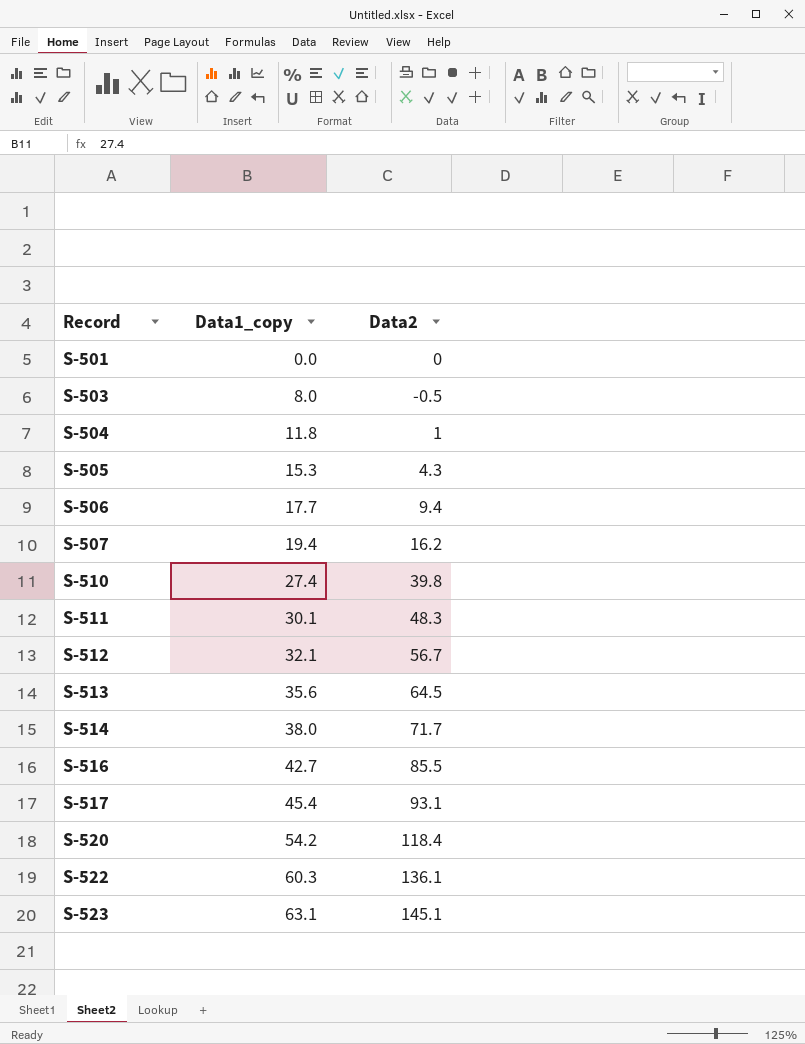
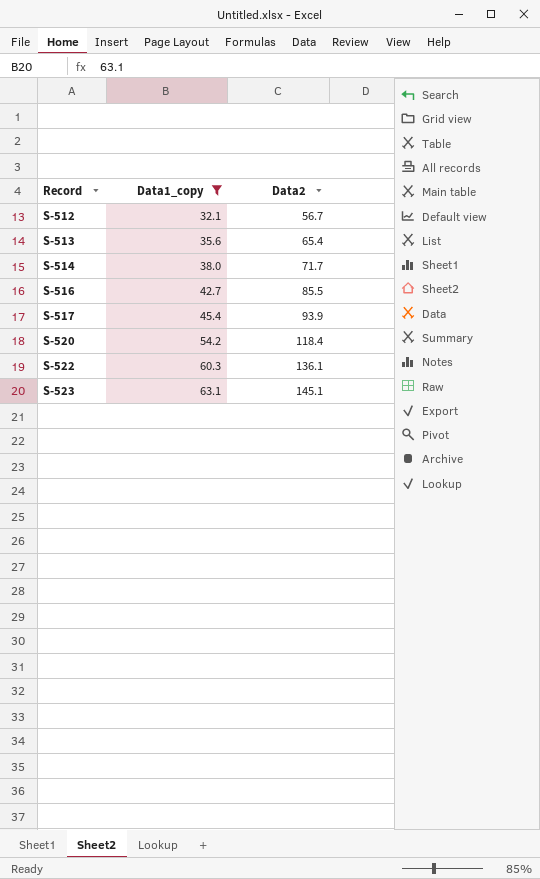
filter: none -> Data1_copy >= 32.1
S-513 | Data2: 64.5 -> 65.4
S-517 | Data2: 93.1 -> 93.9

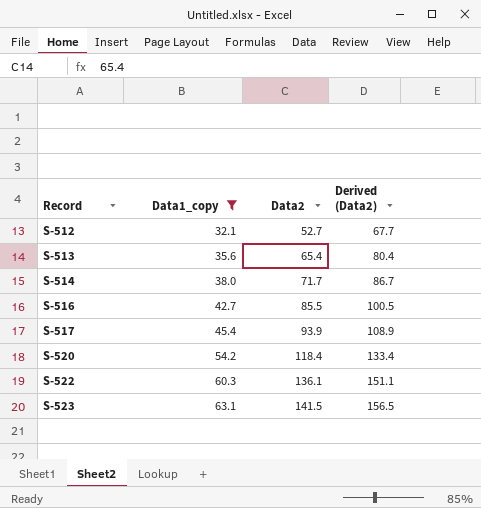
column Derived (Data2) | formula: none -> [Data2] + 15
S-512 | Data2: 56.7 -> 52.7
S-523 | Data2: 145.1 -> 141.5

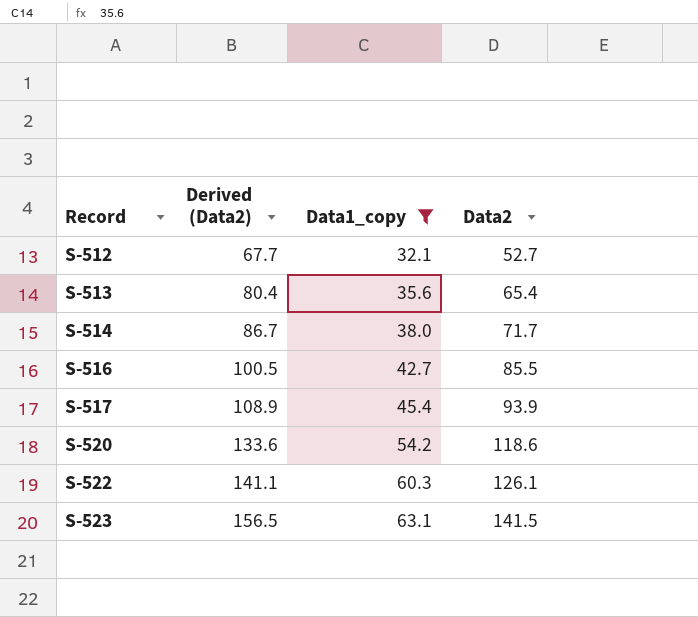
column Derived (Data2) | position: 4 -> 2
S-520 | Derived (Data2): 133.4 -> 133.6
S-520 | Data2: 118.4 -> 118.6
S-522 | Derived (Data2): 151.1 -> 141.1
S-522 | Data2: 136.1 -> 126.1

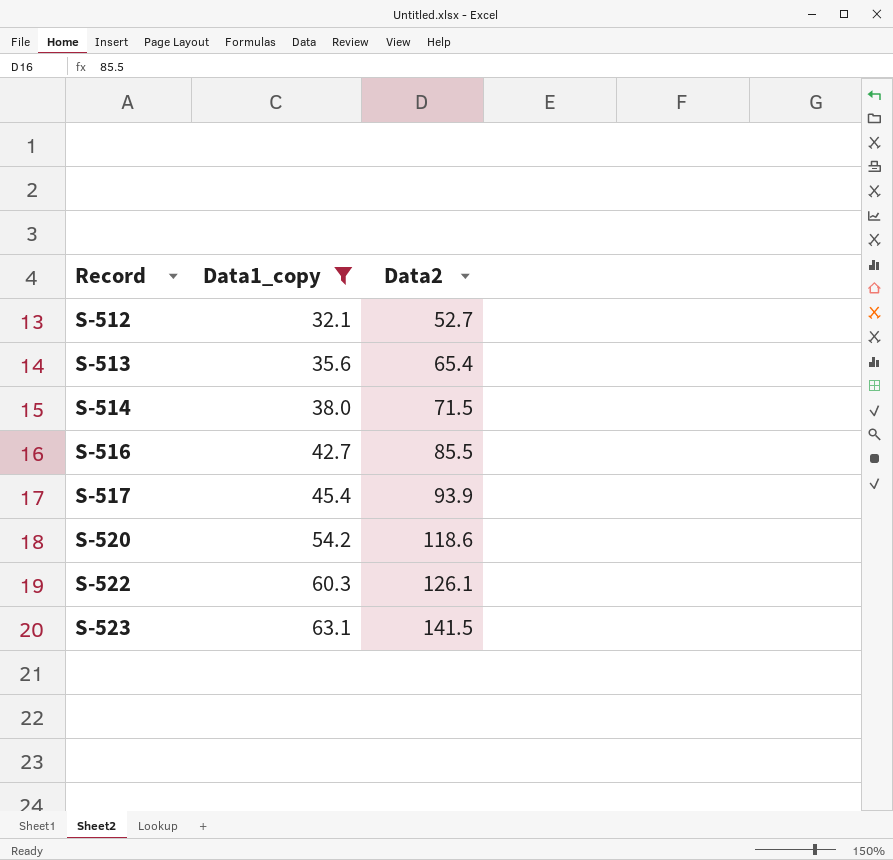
column Derived (Data2) | formula: [Data2] + 15 -> none
S-514 | Data2: 71.7 -> 71.5

